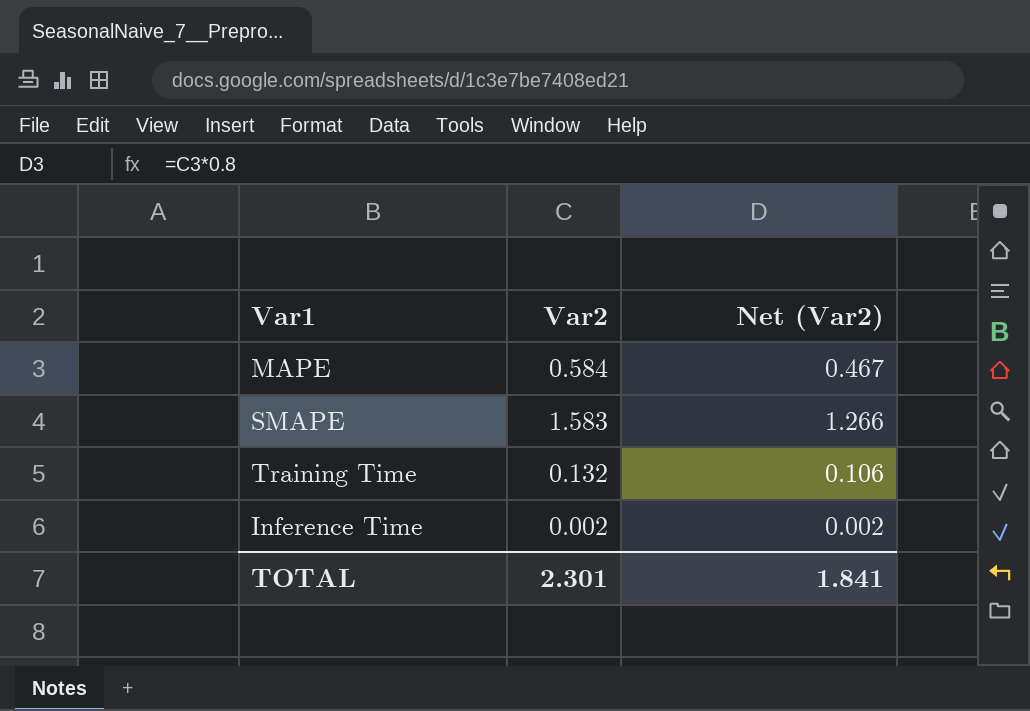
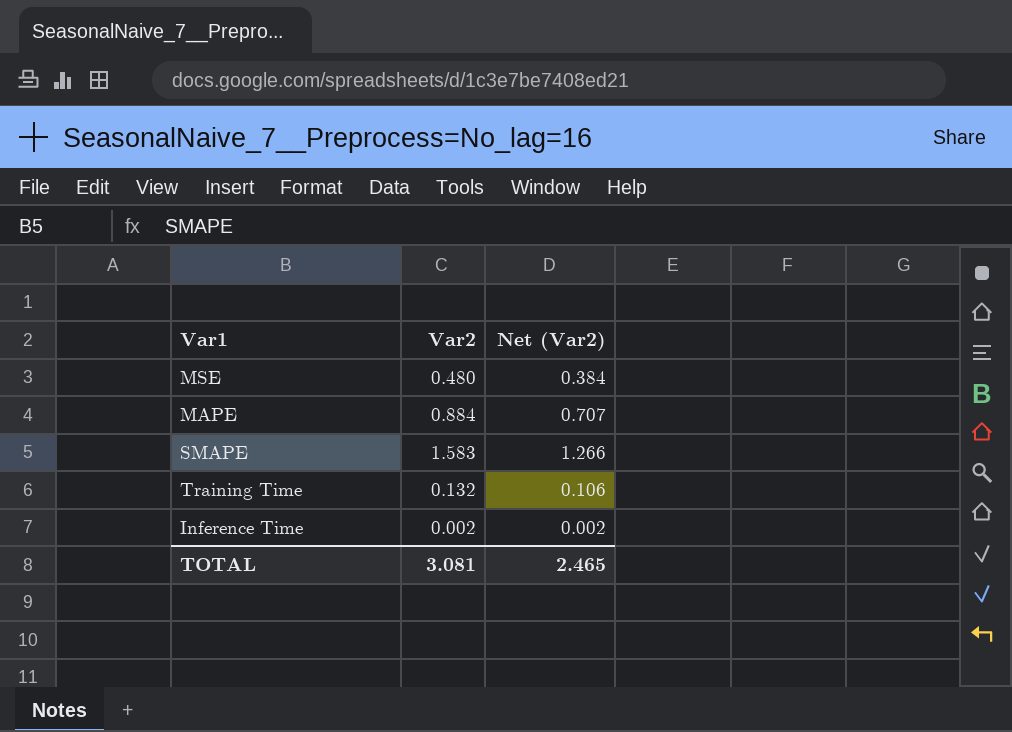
row MSE: none -> 0.480 | 0.384
MAPE | Var2: 0.584 -> 0.884
MAPE | Net (Var2): 0.467 -> 0.707
TOTAL | Var2: 2.301 -> 3.081
TOTAL | Net (Var2): 1.841 -> 2.465

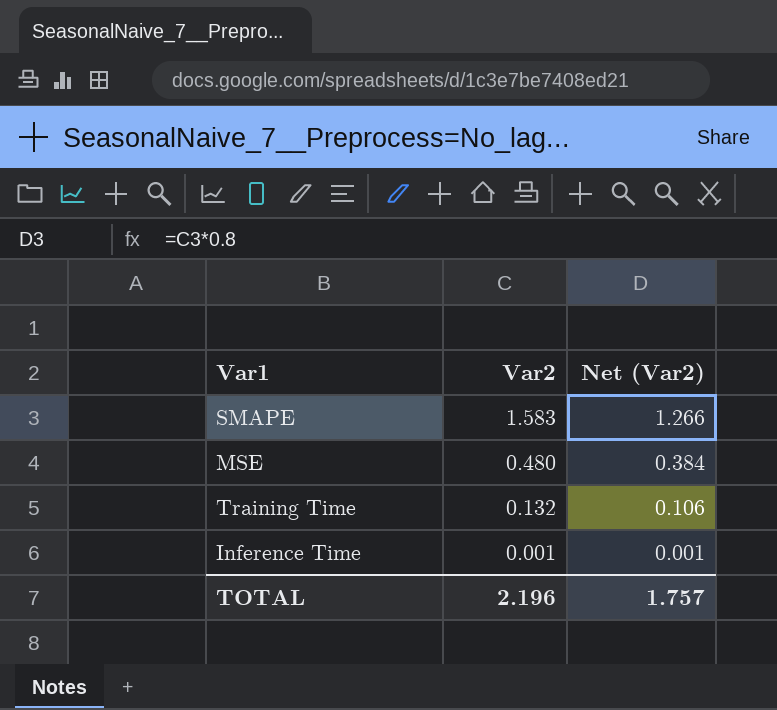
row order: none -> Var2 descending
row MAPE: 0.884 | 0.707 -> none
Inference Time | Var2: 0.002 -> 0.001
Inference Time | Net (Var2): 0.002 -> 0.001
TOTAL | Var2: 3.081 -> 2.196
TOTAL | Net (Var2): 2.465 -> 1.757

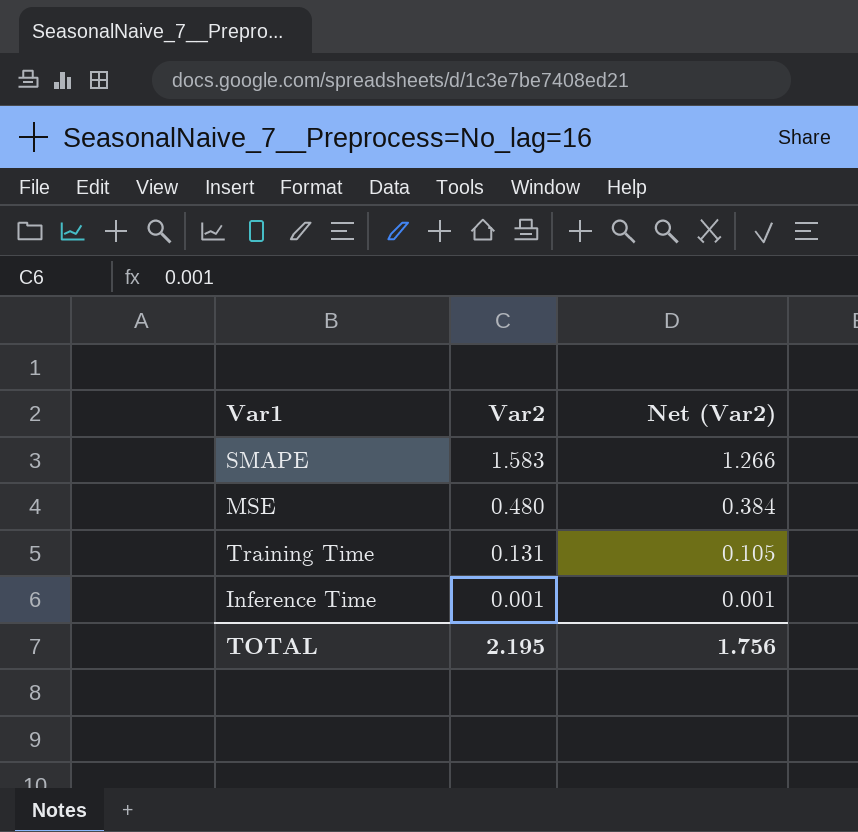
Training Time | Var2: 0.132 -> 0.131
Training Time | Net (Var2): 0.106 -> 0.105
TOTAL | Var2: 2.196 -> 2.195
TOTAL | Net (Var2): 1.757 -> 1.756

